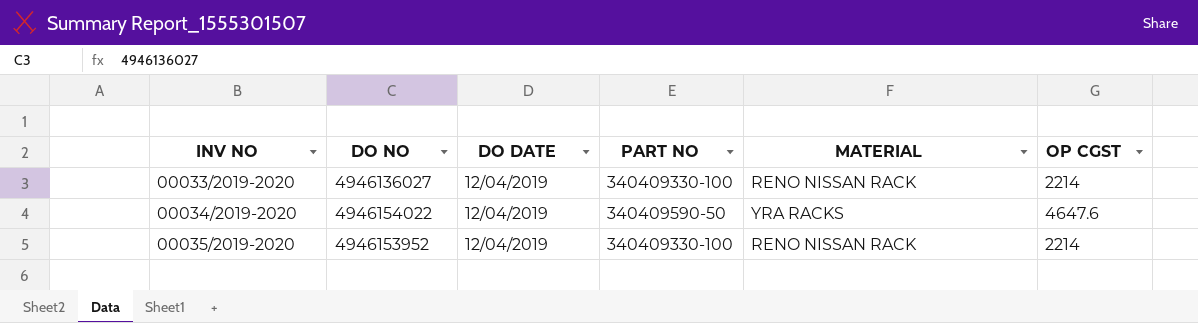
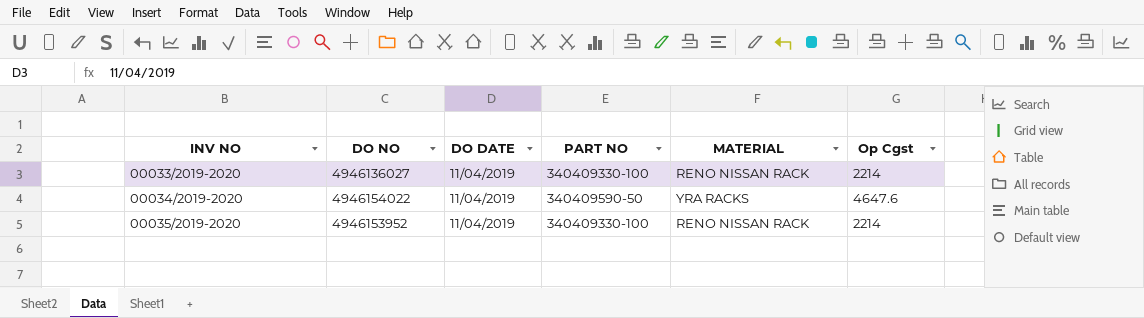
column name: OP CGST -> Op Cgst
00033/2019-2020 | DO DATE: 12/04/2019 -> 11/04/2019
00034/2019-2020 | DO DATE: 12/04/2019 -> 11/04/2019
00035/2019-2020 | DO DATE: 12/04/2019 -> 11/04/2019

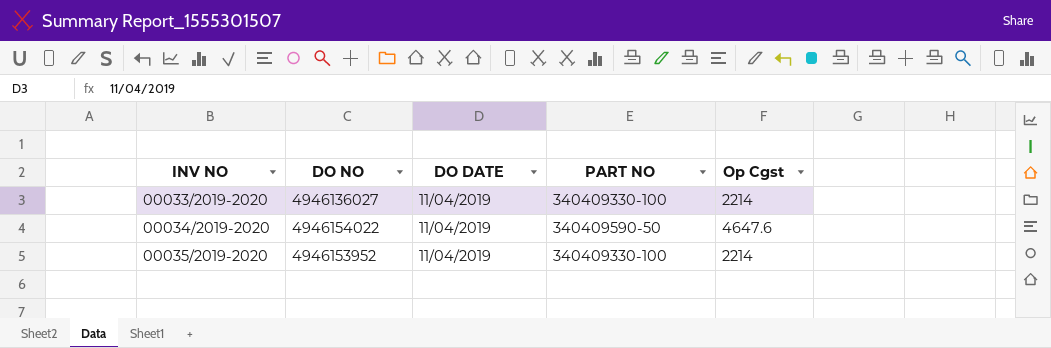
column MATERIAL | position: 5 -> none

